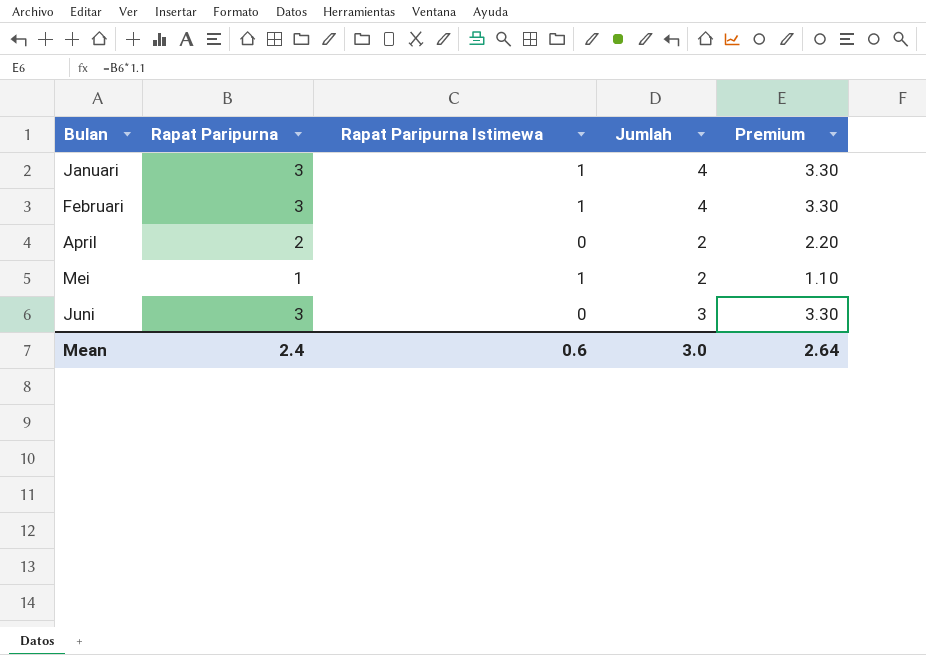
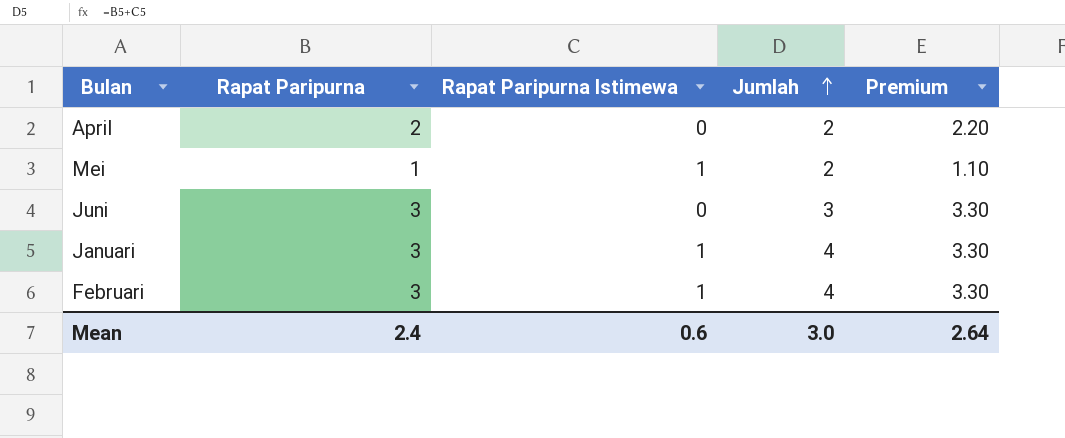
row order: none -> Jumlah ascending

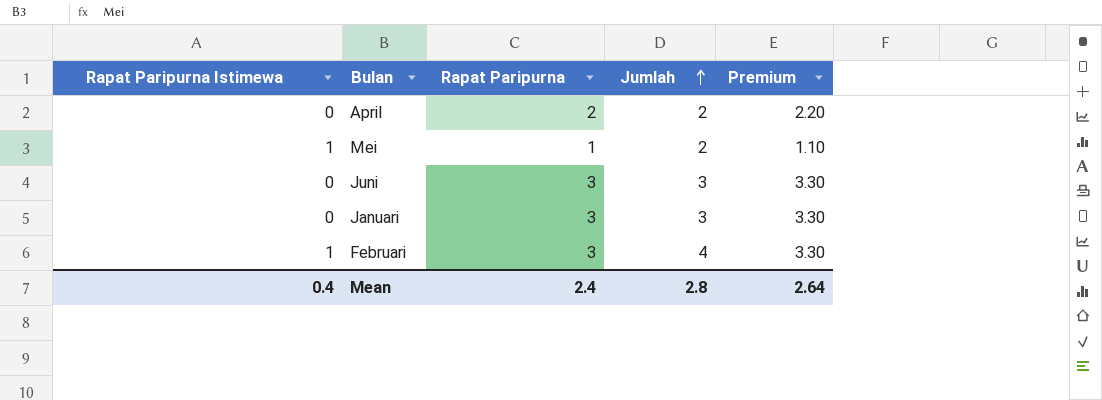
column Rapat Paripurna Istimewa | position: 3 -> 1
Januari | Rapat Paripurna Istimewa: 1 -> 0
Januari | Jumlah: 4 -> 3
Mean | Rapat Paripurna Istimewa: 0.6 -> 0.4
Mean | Jumlah: 3.0 -> 2.8

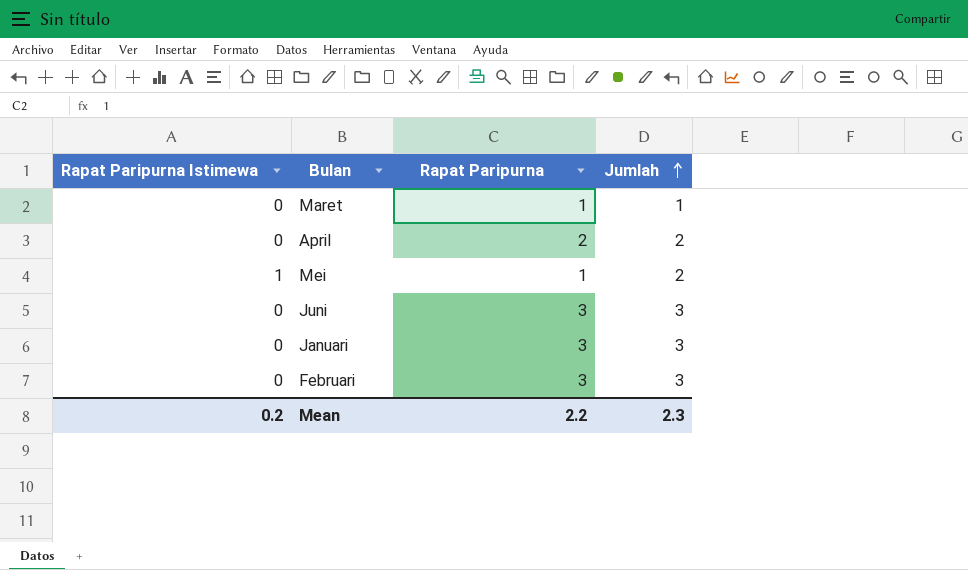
column Premium | formula: [Rapat Paripurna] * 1.1 -> none
row Maret: none -> 0 | 1 | 1
Februari | Rapat Paripurna Istimewa: 1 -> 0
Februari | Jumlah: 4 -> 3
Mean | Rapat Paripurna Istimewa: 0.4 -> 0.2
Mean | Rapat Paripurna: 2.4 -> 2.2
Mean | Jumlah: 2.8 -> 2.3

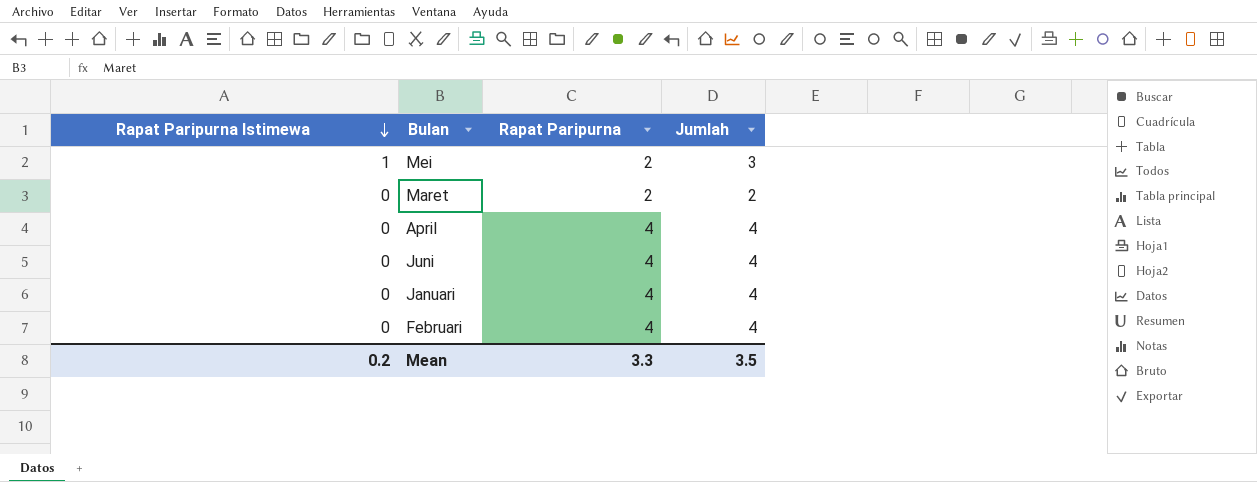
row order: Jumlah ascending -> Rapat Paripurna Istimewa descending
Mei | Rapat Paripurna: 1 -> 2
Mei | Jumlah: 2 -> 3
Maret | Rapat Paripurna: 1 -> 2
Maret | Jumlah: 1 -> 2
April | Rapat Paripurna: 2 -> 4
April | Jumlah: 2 -> 4
Juni | Rapat Paripurna: 3 -> 4
Juni | Jumlah: 3 -> 4
Januari | Rapat Paripurna: 3 -> 4
Januari | Jumlah: 3 -> 4
Februari | Rapat Paripurna: 3 -> 4
Februari | Jumlah: 3 -> 4
Mean | Rapat Paripurna: 2.2 -> 3.3
Mean | Jumlah: 2.3 -> 3.5

